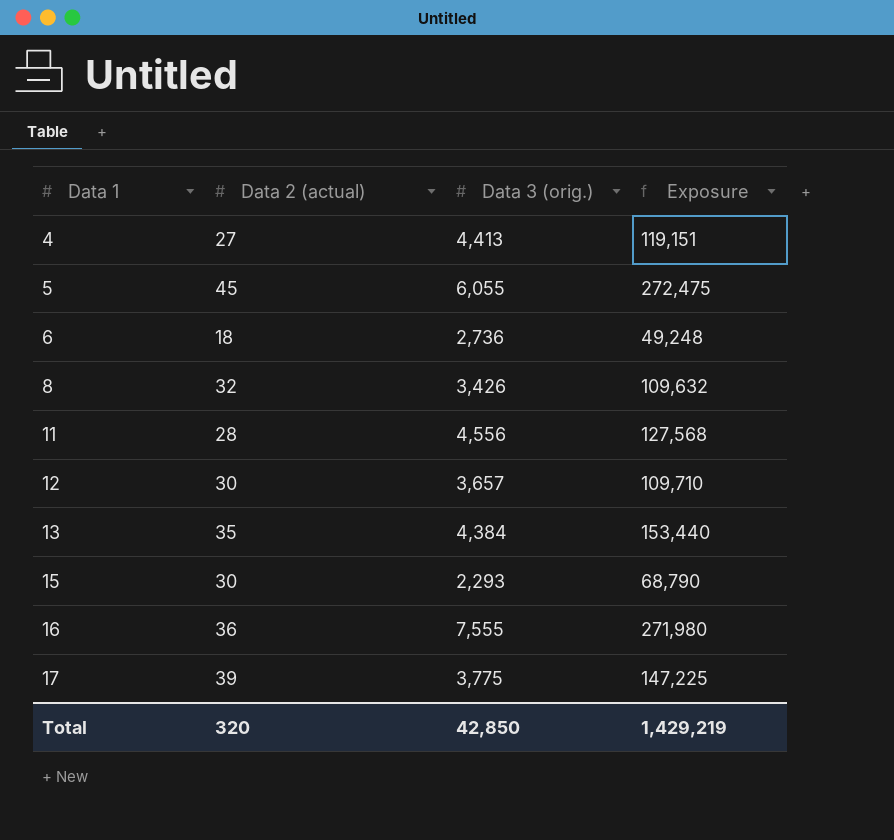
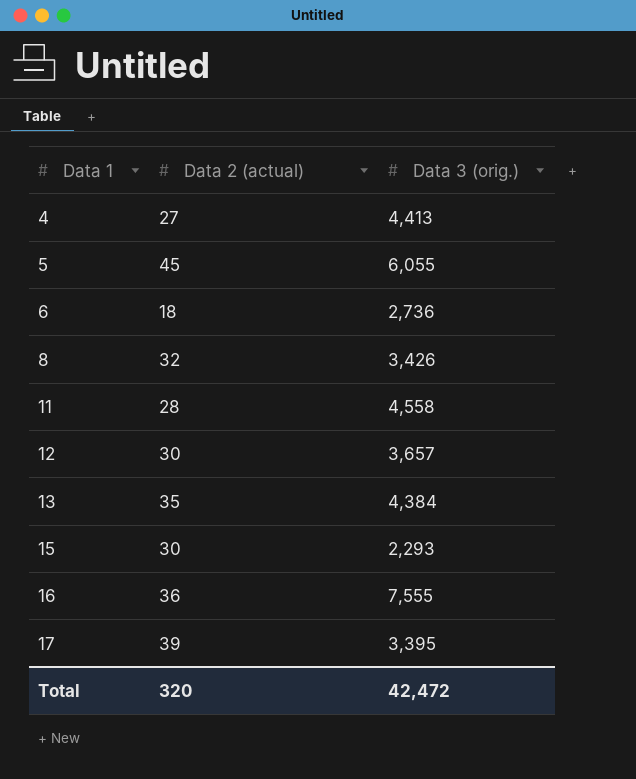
column Exposure | formula: [Data 2 (actual)] * [Data 3 (orig.)] -> none
11 | Data 3 (orig.): 4,556 -> 4,558
17 | Data 3 (orig.): 3,775 -> 3,395
Total | Data 3 (orig.): 42,850 -> 42,472

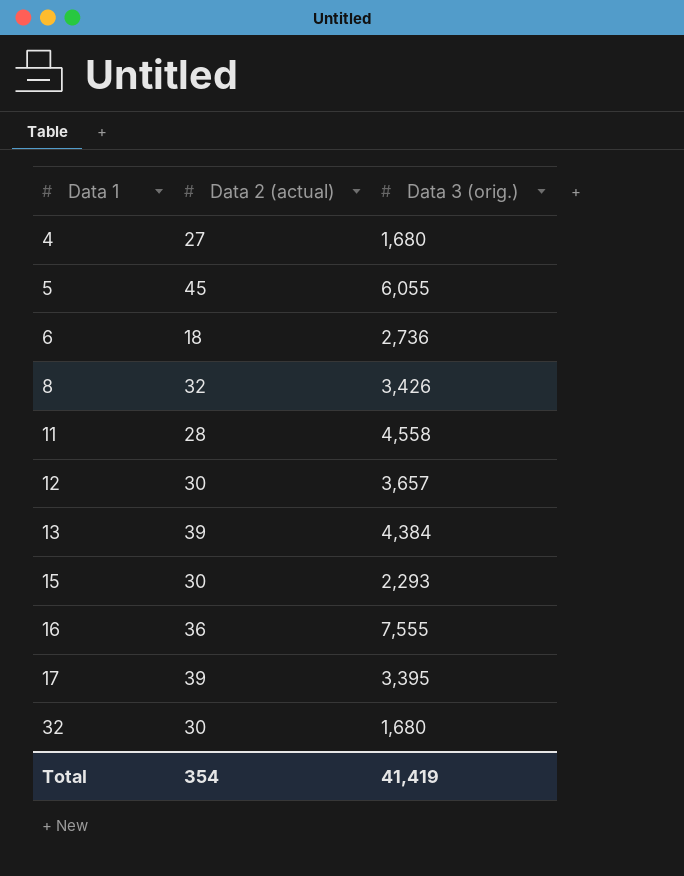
4 | Data 3 (orig.): 4,413 -> 1,680
13 | Data 2 (actual): 35 -> 39
row 32: none -> 30 | 1,680
Total | Data 2 (actual): 320 -> 354
Total | Data 3 (orig.): 42,472 -> 41,419

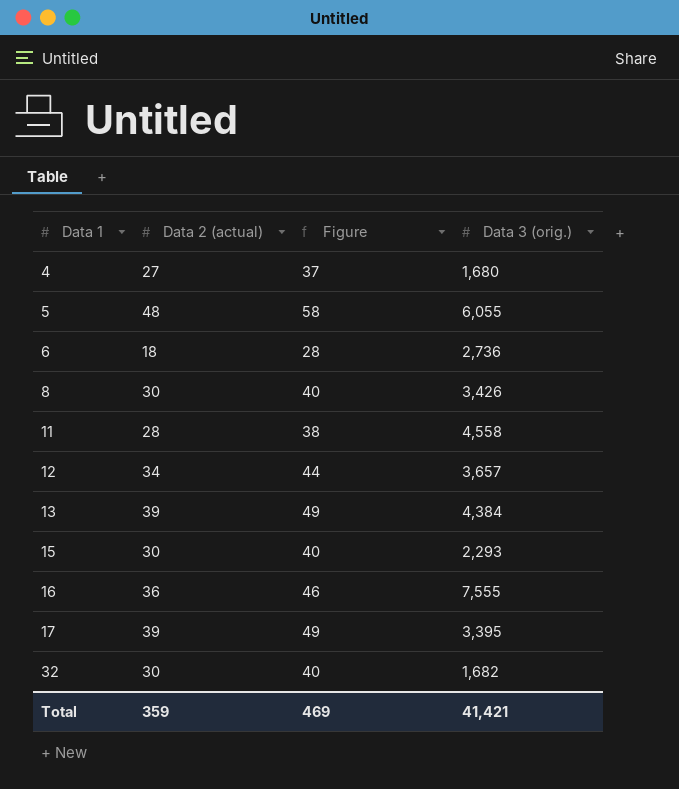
column Figure | formula: none -> [Data 2 (actual)] + 10
5 | Data 2 (actual): 45 -> 48
8 | Data 2 (actual): 32 -> 30
12 | Data 2 (actual): 30 -> 34
32 | Data 3 (orig.): 1,680 -> 1,682
Total | Data 2 (actual): 354 -> 359
Total | Data 3 (orig.): 41,419 -> 41,421

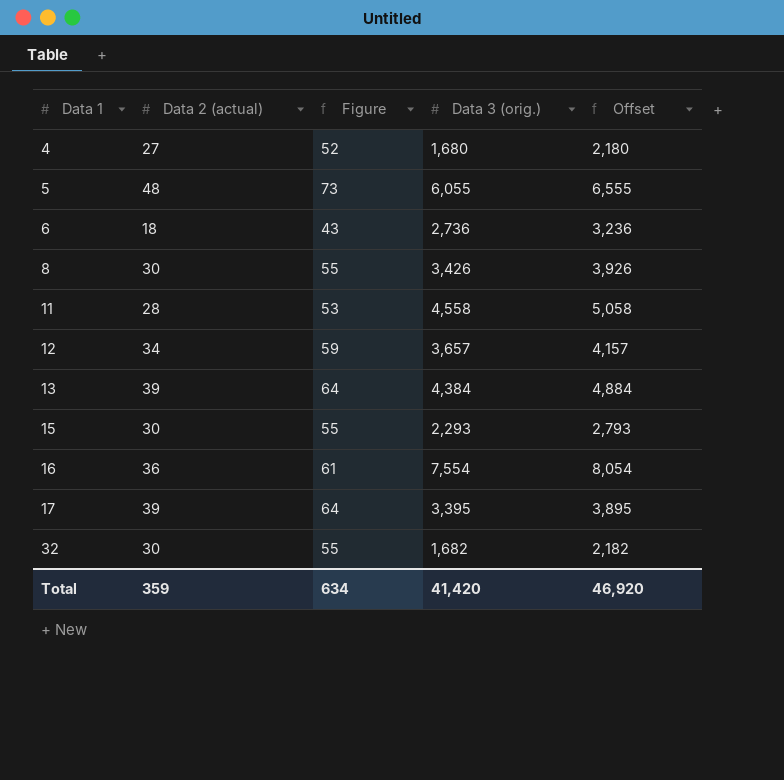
column Figure | formula: [Data 2 (actual)] + 10 -> [Data 2 (actual)] + 25
column Offset | formula: none -> [Data 3 (orig.)] + 500
16 | Data 3 (orig.): 7,555 -> 7,554
Total | Figure: 469 -> 634
Total | Data 3 (orig.): 41,421 -> 41,420

